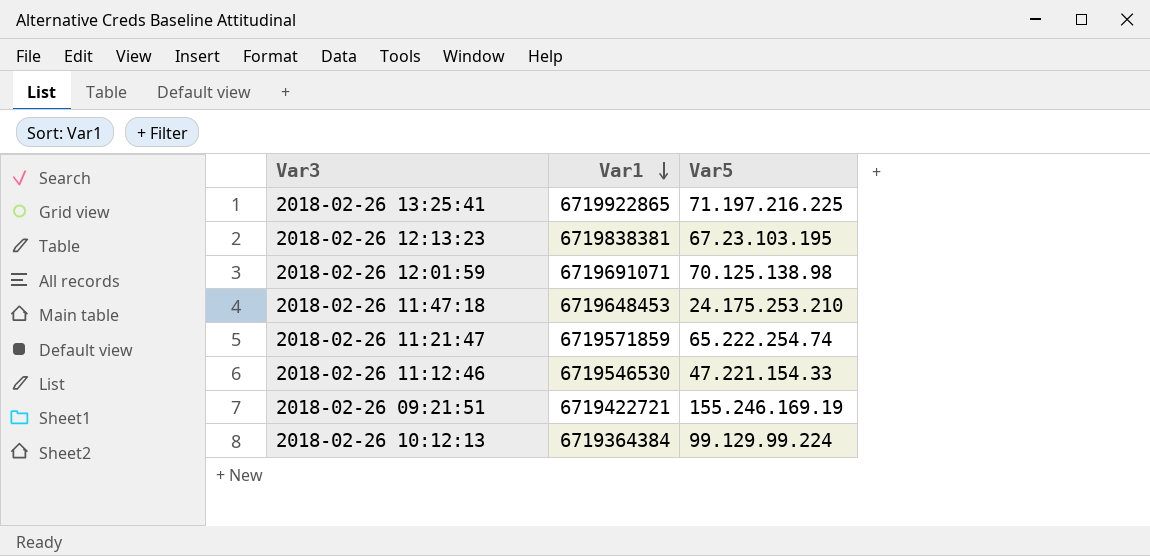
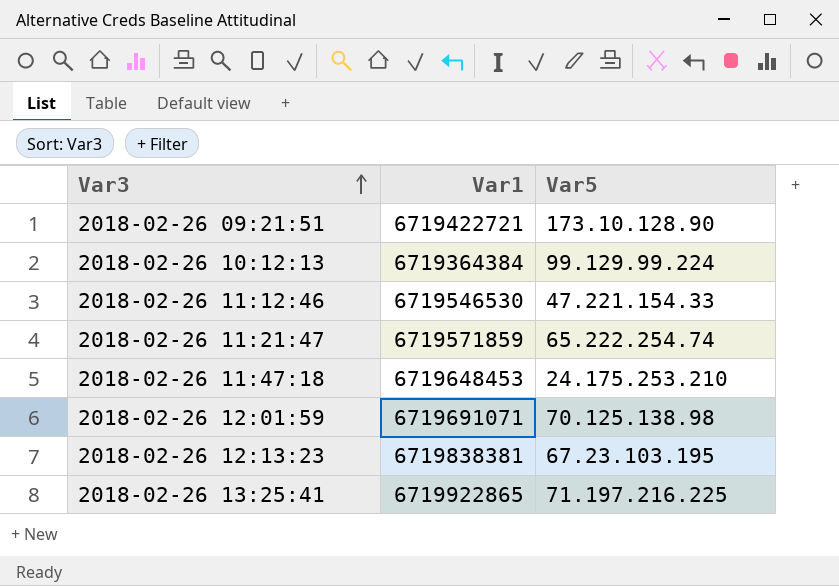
row order: Var1 descending -> Var3 ascending
2018-02-26 09:21:51 | Var5: 155.246.169.19 -> 173.10.128.90

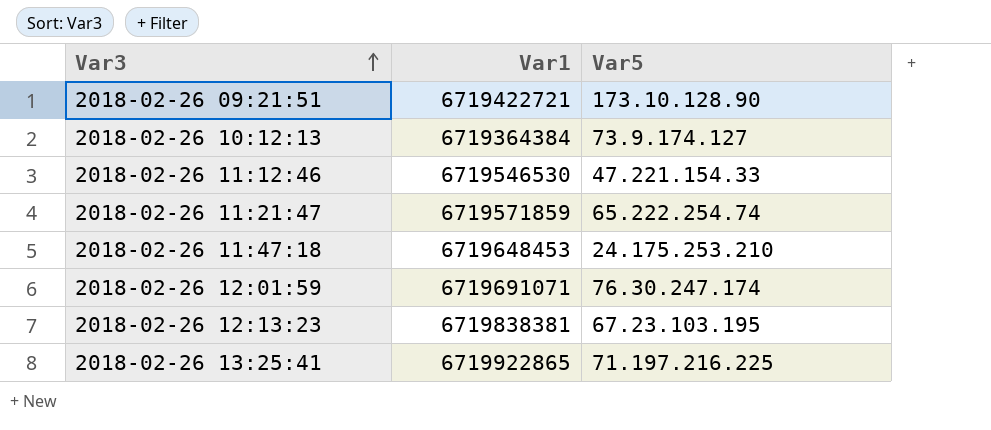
2018-02-26 10:12:13 | Var5: 99.129.99.224 -> 73.9.174.127
2018-02-26 12:01:59 | Var5: 70.125.138.98 -> 76.30.247.174

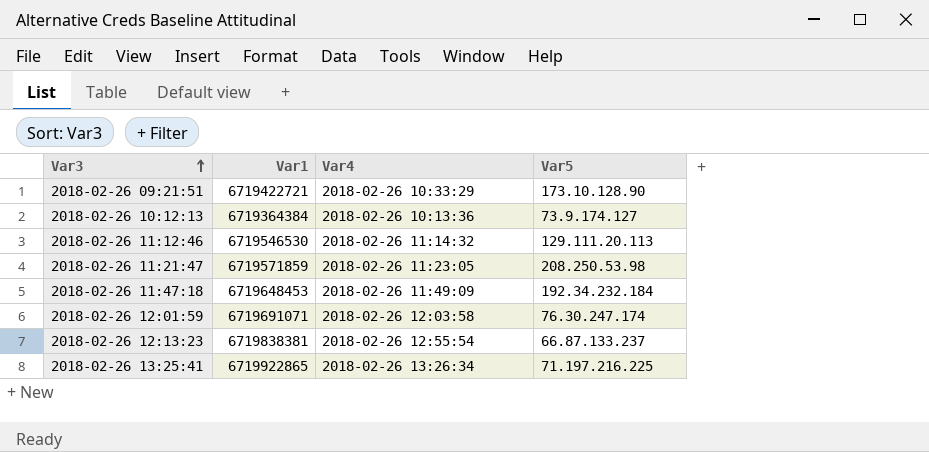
column Var4 | position: none -> 3
2018-02-26 11:12:46 | Var5: 47.221.154.33 -> 129.111.20.113
2018-02-26 11:21:47 | Var5: 65.222.254.74 -> 208.250.53.98
2018-02-26 11:47:18 | Var5: 24.175.253.210 -> 192.34.232.184
2018-02-26 12:13:23 | Var5: 67.23.103.195 -> 66.87.133.237

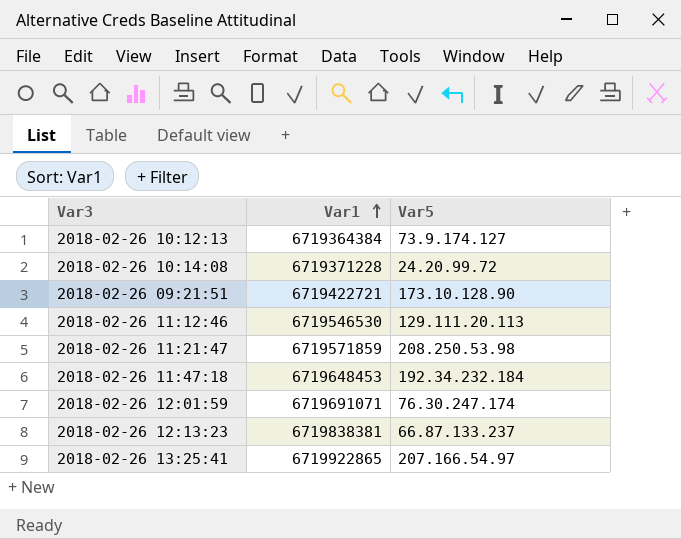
row order: Var3 ascending -> Var1 ascending
column Var4 | position: 3 -> none
row 2018-02-26 10:14:08: none -> 6719371228 | 24.20.99.72
2018-02-26 13:25:41 | Var5: 71.197.216.225 -> 207.166.54.97

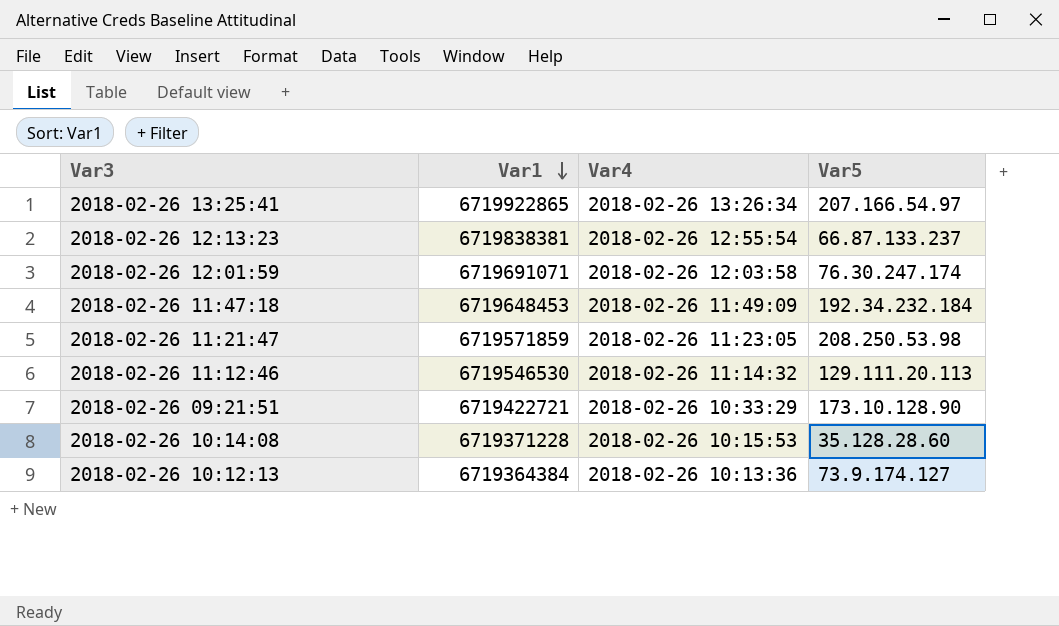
row order: Var1 ascending -> Var1 descending
column Var4 | position: none -> 3
2018-02-26 10:14:08 | Var5: 24.20.99.72 -> 35.128.28.60

